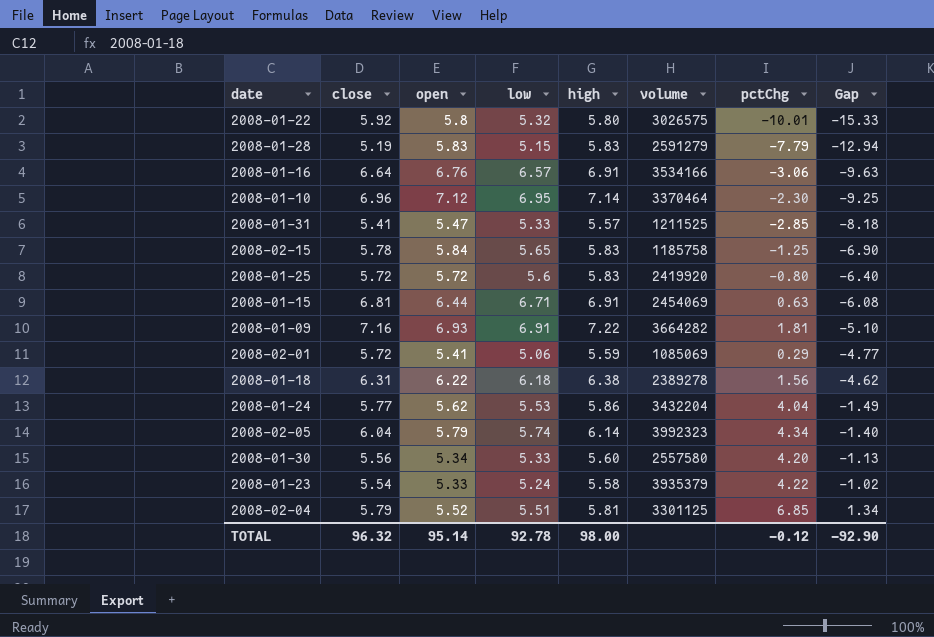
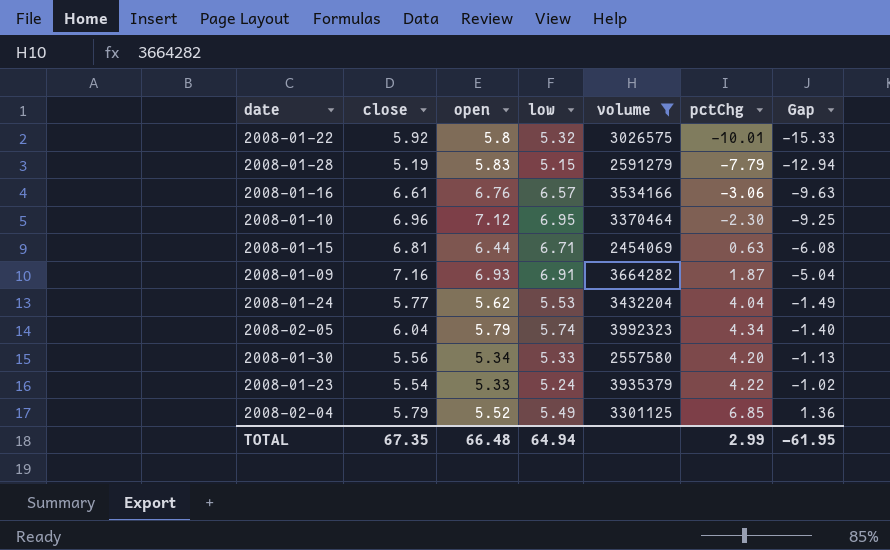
filter: none -> volume >= 2454069
column high | position: 5 -> none
2008-01-16 | close: 6.64 -> 6.61
2008-01-09 | pctChg: 1.81 -> 1.87
2008-01-09 | Gap: -5.10 -> -5.04
2008-02-04 | low: 5.51 -> 5.49
2008-02-04 | Gap: 1.34 -> 1.36
TOTAL | close: 96.32 -> 67.35
TOTAL | open: 95.14 -> 66.48
TOTAL | low: 92.78 -> 64.94
TOTAL | pctChg: -0.12 -> 2.99
TOTAL | Gap: -92.90 -> -61.95

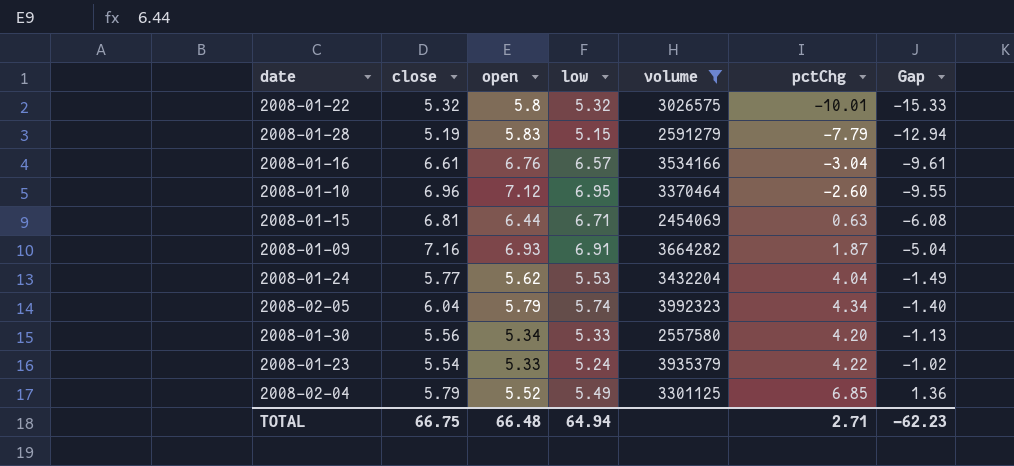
2008-01-22 | close: 5.92 -> 5.32
2008-01-16 | pctChg: -3.06 -> -3.04
2008-01-16 | Gap: -9.63 -> -9.61
2008-01-10 | pctChg: -2.30 -> -2.60
2008-01-10 | Gap: -9.25 -> -9.55
TOTAL | close: 67.35 -> 66.75
TOTAL | pctChg: 2.99 -> 2.71
TOTAL | Gap: -61.95 -> -62.23

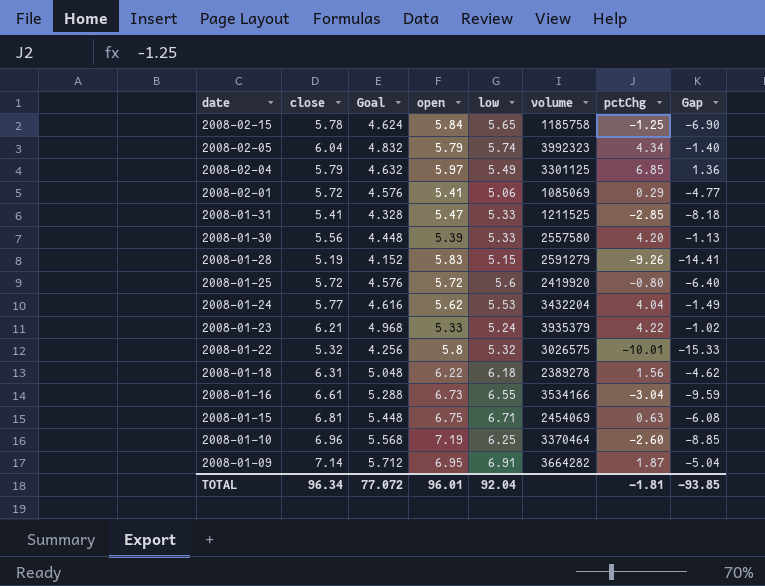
filter: volume >= 2454069 -> none
row order: Gap ascending -> date descending
column Goal | formula: none -> [close] * 0.8
2008-02-04 | open: 5.52 -> 5.97
2008-01-30 | open: 5.34 -> 5.39
2008-01-28 | pctChg: -7.79 -> -9.26
2008-01-28 | Gap: -12.94 -> -14.41
2008-01-23 | close: 5.54 -> 6.21
2008-01-16 | open: 6.76 -> 6.73
2008-01-16 | low: 6.57 -> 6.55
2008-01-16 | Gap: -9.61 -> -9.59
2008-01-15 | open: 6.44 -> 6.75
2008-01-10 | open: 7.12 -> 7.19
2008-01-10 | low: 6.95 -> 6.25
2008-01-10 | Gap: -9.55 -> -8.85
2008-01-09 | close: 7.16 -> 7.14
2008-01-09 | open: 6.93 -> 6.95
TOTAL | close: 66.75 -> 96.34
TOTAL | open: 66.48 -> 96.01
TOTAL | low: 64.94 -> 92.04
TOTAL | pctChg: 2.71 -> -1.81
TOTAL | Gap: -62.23 -> -93.85

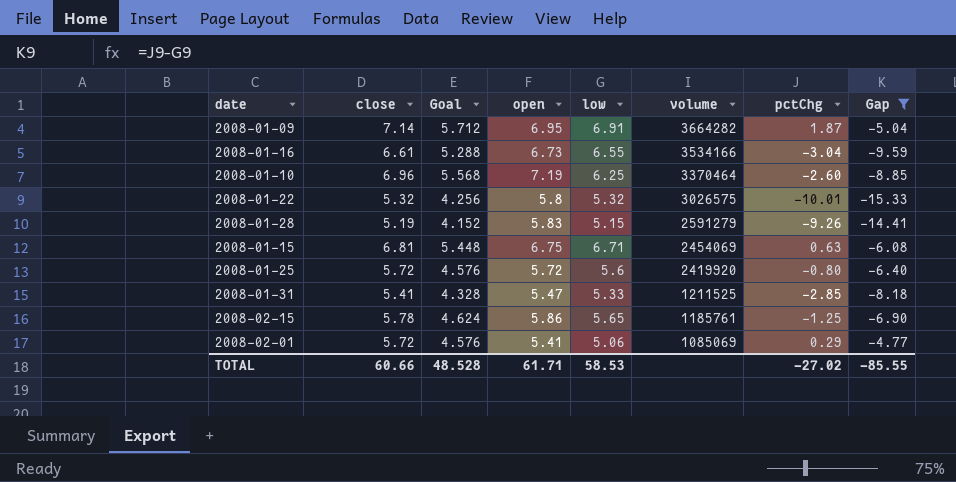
filter: none -> Gap <= -4.77
row order: date descending -> volume descending
2008-02-15 | open: 5.84 -> 5.86
2008-02-15 | volume: 1185758 -> 1185761
TOTAL | close: 96.34 -> 60.66
TOTAL | Goal: 77.072 -> 48.528
TOTAL | open: 96.01 -> 61.71
TOTAL | low: 92.04 -> 58.53
TOTAL | pctChg: -1.81 -> -27.02
TOTAL | Gap: -93.85 -> -85.55

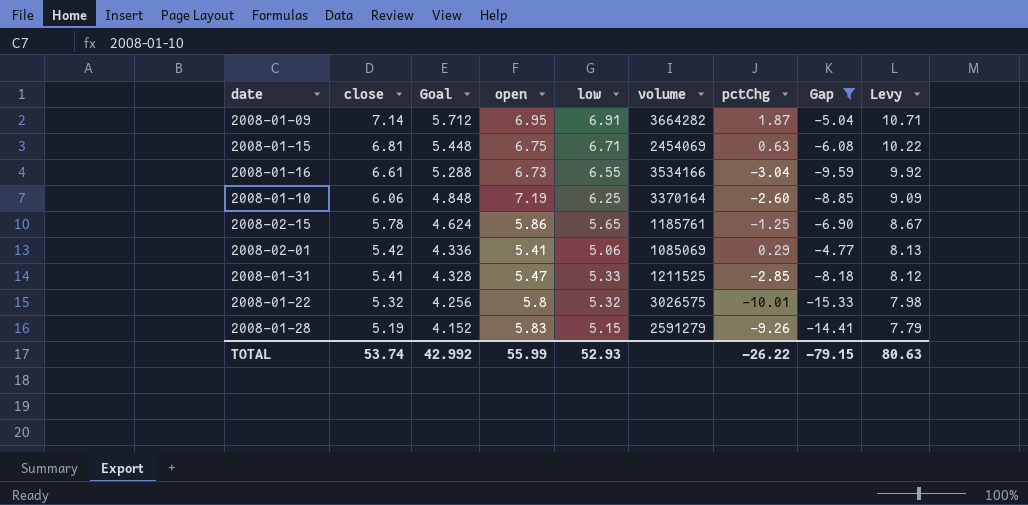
row order: volume descending -> close descending
column Levy | formula: none -> [close] * 1.5
row 2008-01-25: 5.72 | 4.576 | 5.72 | 5.6 | 2419920 | -0.80 | -6.40 -> none
2008-01-10 | close: 6.96 -> 6.06
2008-01-10 | Goal: 5.568 -> 4.848
2008-01-10 | volume: 3370464 -> 3370164
2008-02-01 | close: 5.72 -> 5.42
2008-02-01 | Goal: 4.576 -> 4.336
TOTAL | close: 60.66 -> 53.74
TOTAL | Goal: 48.528 -> 42.992
TOTAL | open: 61.71 -> 55.99
TOTAL | low: 58.53 -> 52.93
TOTAL | pctChg: -27.02 -> -26.22
TOTAL | Gap: -85.55 -> -79.15

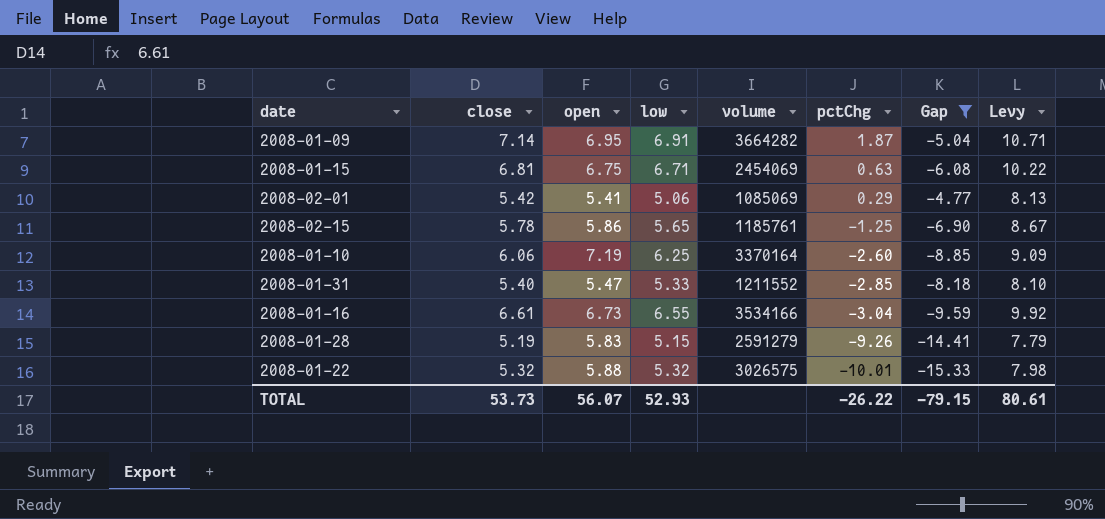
row order: close descending -> pctChg descending
column Goal | formula: [close] * 0.8 -> none
2008-01-31 | close: 5.41 -> 5.40
2008-01-31 | volume: 1211525 -> 1211552
2008-01-31 | Levy: 8.12 -> 8.10
2008-01-22 | open: 5.8 -> 5.88
TOTAL | close: 53.74 -> 53.73
TOTAL | open: 55.99 -> 56.07
TOTAL | Levy: 80.63 -> 80.61

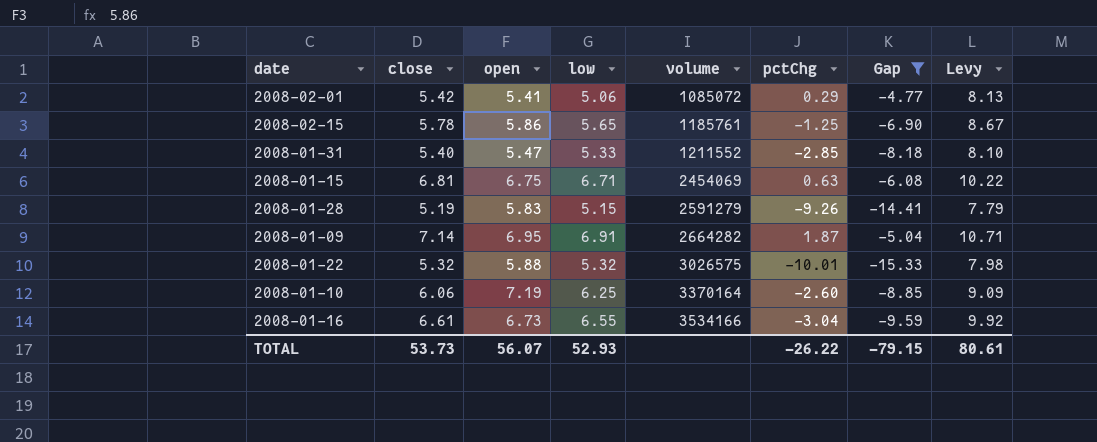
row order: pctChg descending -> volume ascending
2008-02-01 | volume: 1085069 -> 1085072
2008-01-09 | volume: 3664282 -> 2664282

